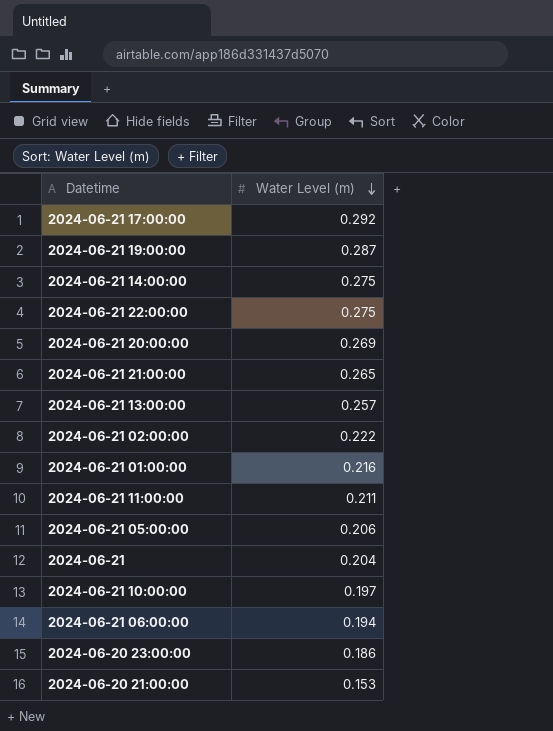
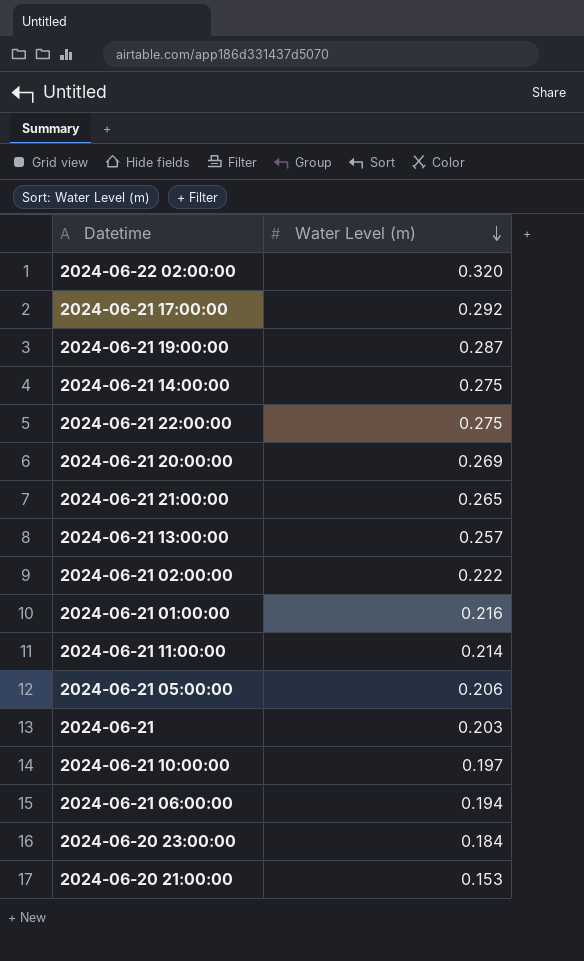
row 2024-06-22 02:00:00: none -> 0.320
2024-06-21 11:00:00 | Water Level (m): 0.211 -> 0.214
2024-06-21 | Water Level (m): 0.204 -> 0.203
2024-06-20 23:00:00 | Water Level (m): 0.186 -> 0.184

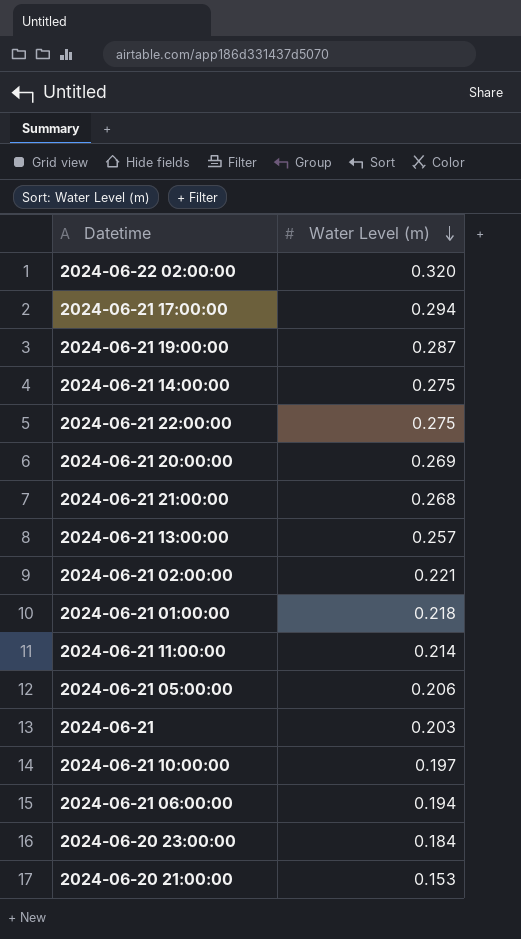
2024-06-21 17:00:00 | Water Level (m): 0.292 -> 0.294
2024-06-21 21:00:00 | Water Level (m): 0.265 -> 0.268
2024-06-21 02:00:00 | Water Level (m): 0.222 -> 0.221
2024-06-21 01:00:00 | Water Level (m): 0.216 -> 0.218

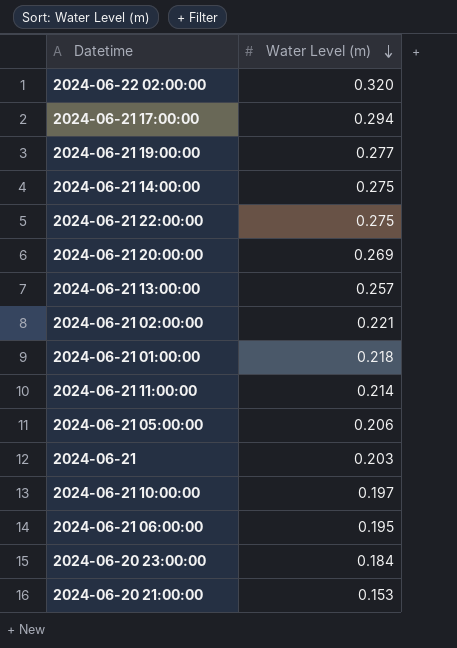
row 2024-06-21 21:00:00: 0.268 -> none
2024-06-21 19:00:00 | Water Level (m): 0.287 -> 0.277
2024-06-21 06:00:00 | Water Level (m): 0.194 -> 0.195

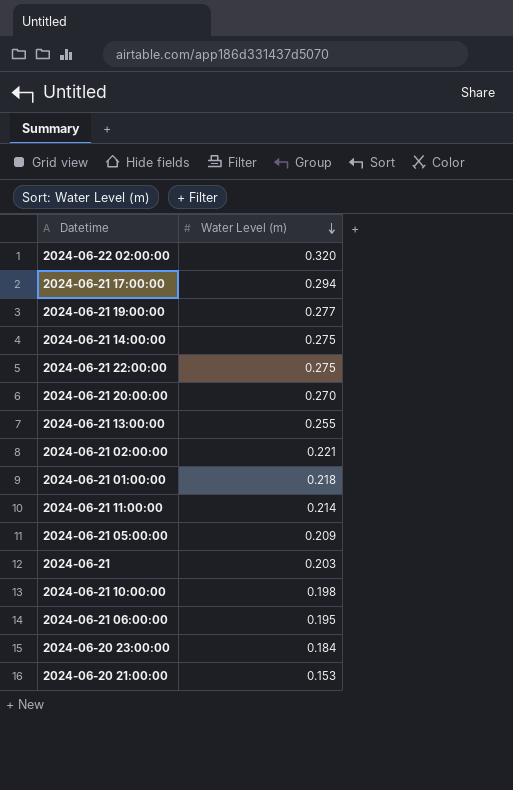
2024-06-21 20:00:00 | Water Level (m): 0.269 -> 0.270
2024-06-21 13:00:00 | Water Level (m): 0.257 -> 0.255
2024-06-21 05:00:00 | Water Level (m): 0.206 -> 0.209
2024-06-21 10:00:00 | Water Level (m): 0.197 -> 0.198

